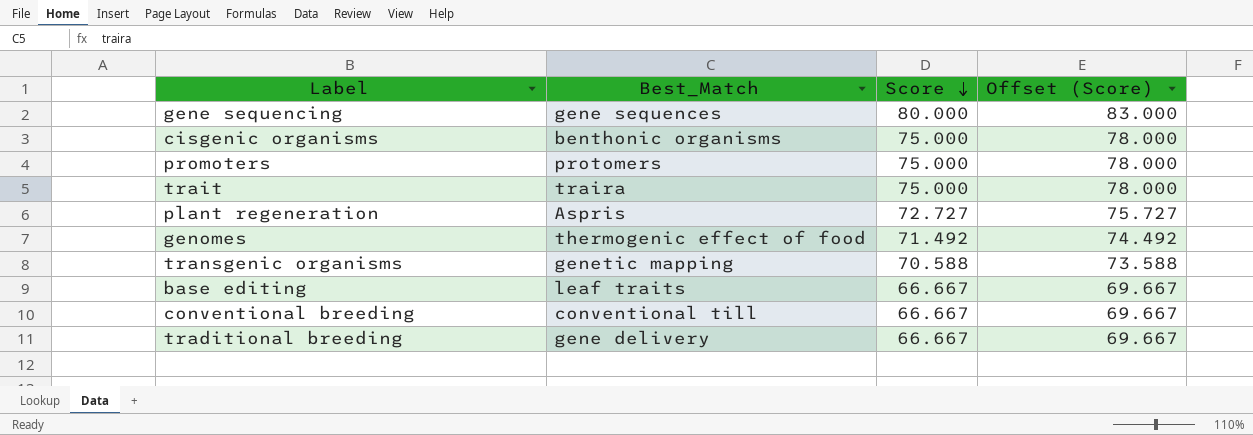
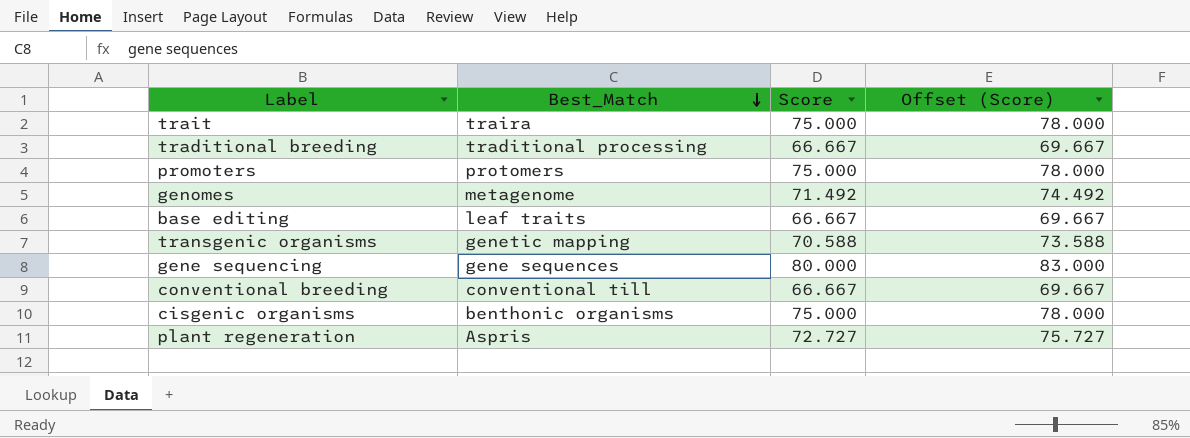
row order: Score descending -> Best_Match descending
traditional breeding | Best_Match: gene delivery -> traditional processing
genomes | Best_Match: thermogenic effect of food -> metagenome

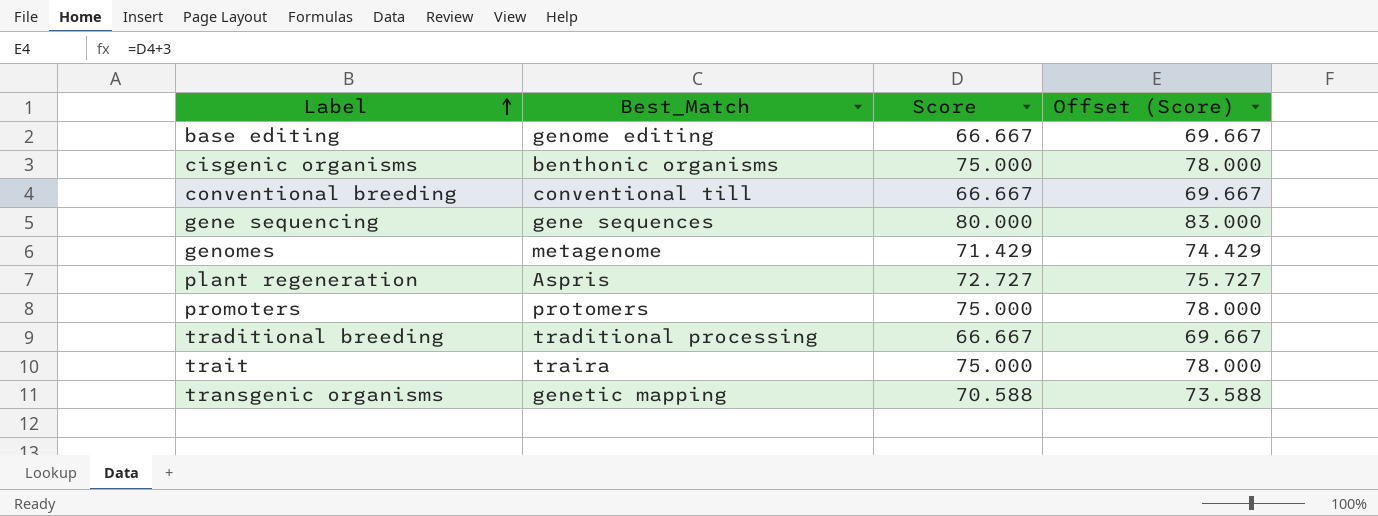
row order: Best_Match descending -> Label ascending
base editing | Best_Match: leaf traits -> genome editing
genomes | Score: 71.492 -> 71.429
genomes | Offset (Score): 74.492 -> 74.429

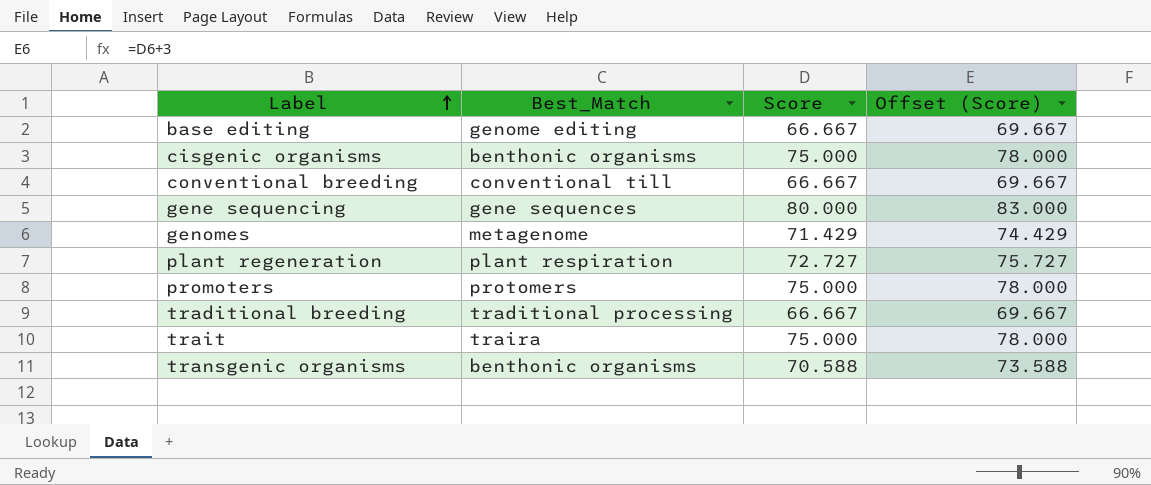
plant regeneration | Best_Match: Aspris -> plant respiration
transgenic organisms | Best_Match: genetic mapping -> benthonic organisms

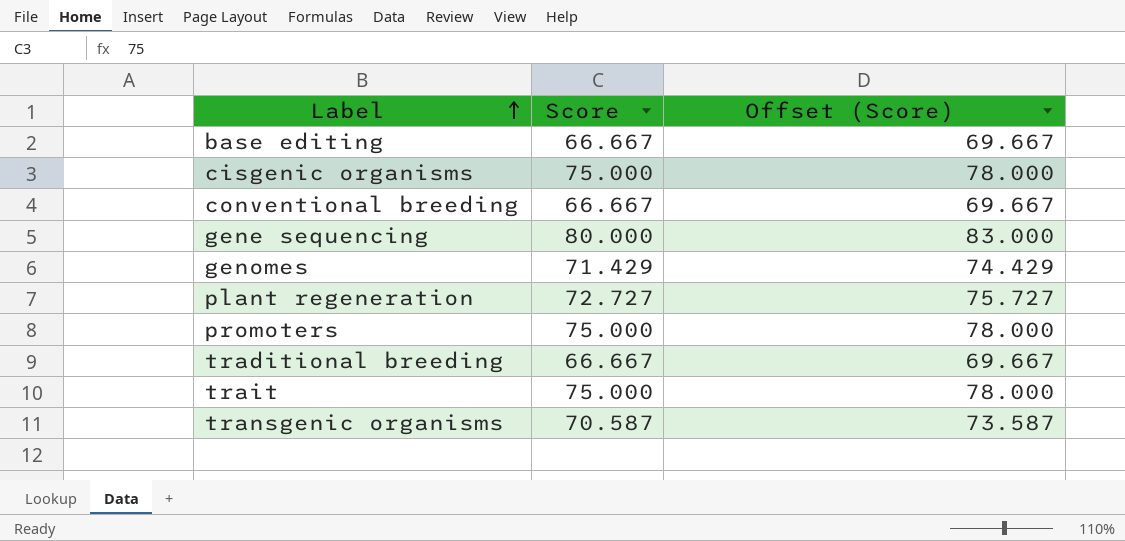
column Best_Match | position: 2 -> none
transgenic organisms | Score: 70.588 -> 70.587
transgenic organisms | Offset (Score): 73.588 -> 73.587

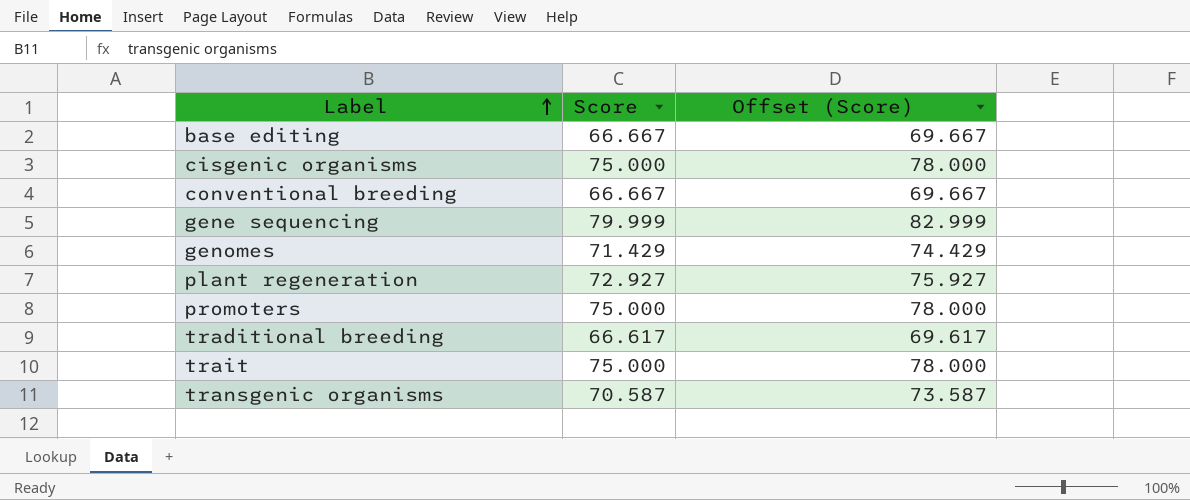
gene sequencing | Score: 80.000 -> 79.999
gene sequencing | Offset (Score): 83.000 -> 82.999
plant regeneration | Score: 72.727 -> 72.927
plant regeneration | Offset (Score): 75.727 -> 75.927
traditional breeding | Score: 66.667 -> 66.617
traditional breeding | Offset (Score): 69.667 -> 69.617

